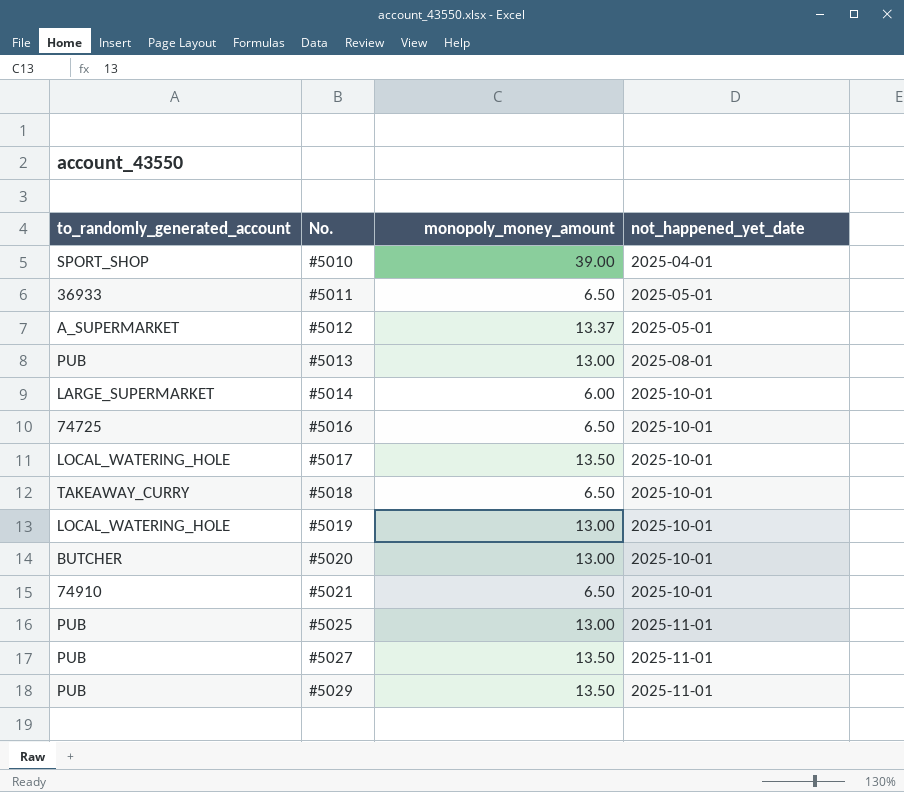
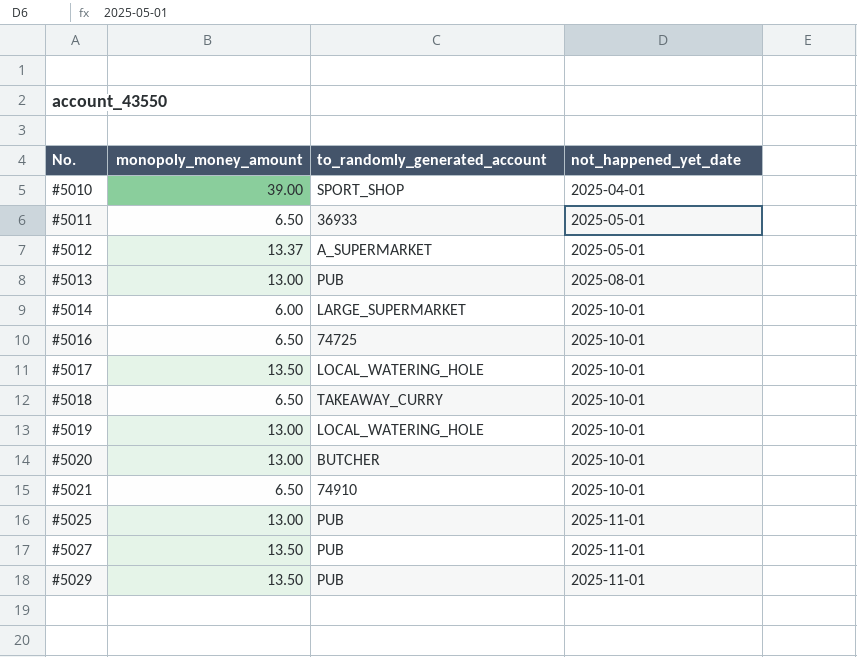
column to_randomly_generated_account | position: 1 -> 3

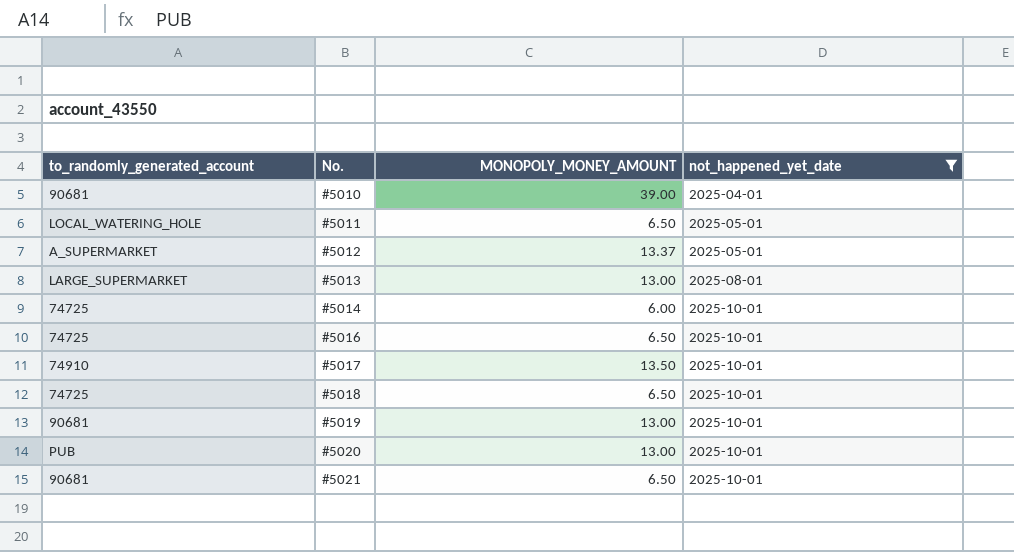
filter: none -> not_happened_yet_date != 2025-11-01
column to_randomly_generated_account | position: 3 -> 1
column name: monopoly_money_amount -> MONOPOLY_MONEY_AMOUNT
#5010 | to_randomly_generated_account: SPORT_SHOP -> 90681
#5011 | to_randomly_generated_account: 36933 -> LOCAL_WATERING_HOLE
#5013 | to_randomly_generated_account: PUB -> LARGE_SUPERMARKET
#5014 | to_randomly_generated_account: LARGE_SUPERMARKET -> 74725
#5017 | to_randomly_generated_account: LOCAL_WATERING_HOLE -> 74910
#5018 | to_randomly_generated_account: TAKEAWAY_CURRY -> 74725
#5019 | to_randomly_generated_account: LOCAL_WATERING_HOLE -> 90681
#5020 | to_randomly_generated_account: BUTCHER -> PUB
#5021 | to_randomly_generated_account: 74910 -> 90681

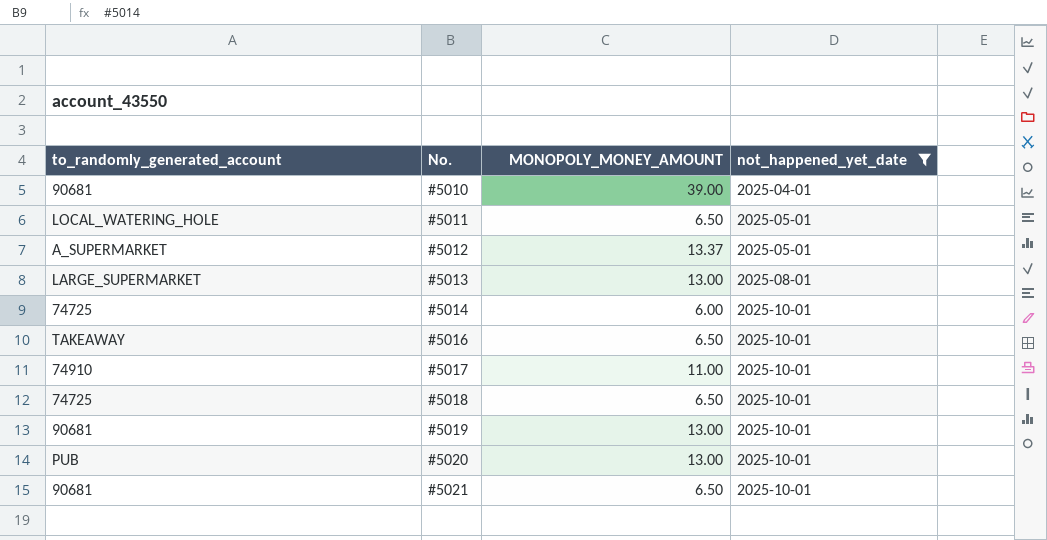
#5016 | to_randomly_generated_account: 74725 -> TAKEAWAY
#5017 | MONOPOLY_MONEY_AMOUNT: 13.50 -> 11.00

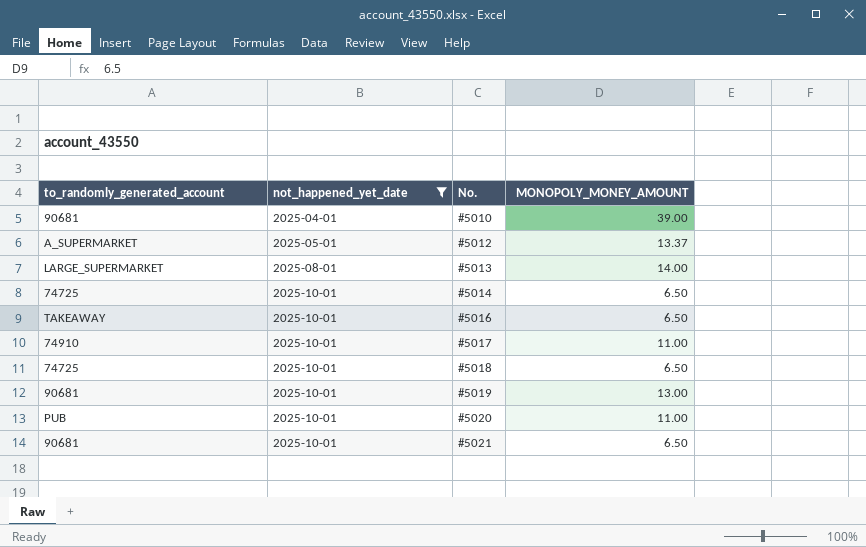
column not_happened_yet_date | position: 4 -> 2
row #5011: LOCAL_WATERING_HOLE | 6.50 | 2025-05-01 -> none
#5013 | MONOPOLY_MONEY_AMOUNT: 13.00 -> 14.00
#5014 | MONOPOLY_MONEY_AMOUNT: 6.00 -> 6.50
#5020 | MONOPOLY_MONEY_AMOUNT: 13.00 -> 11.00

